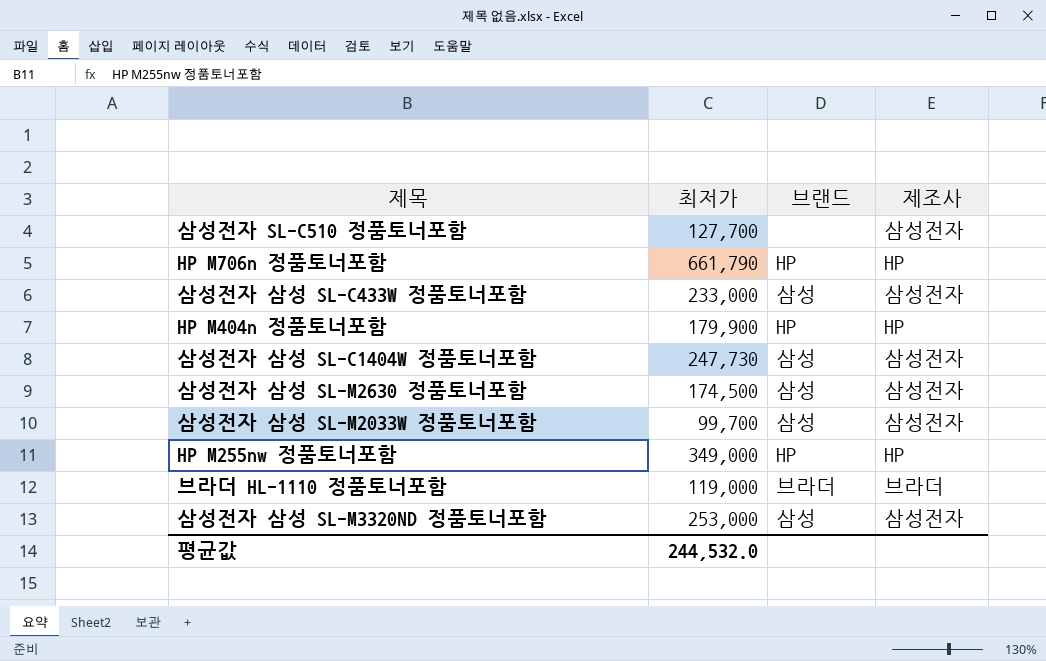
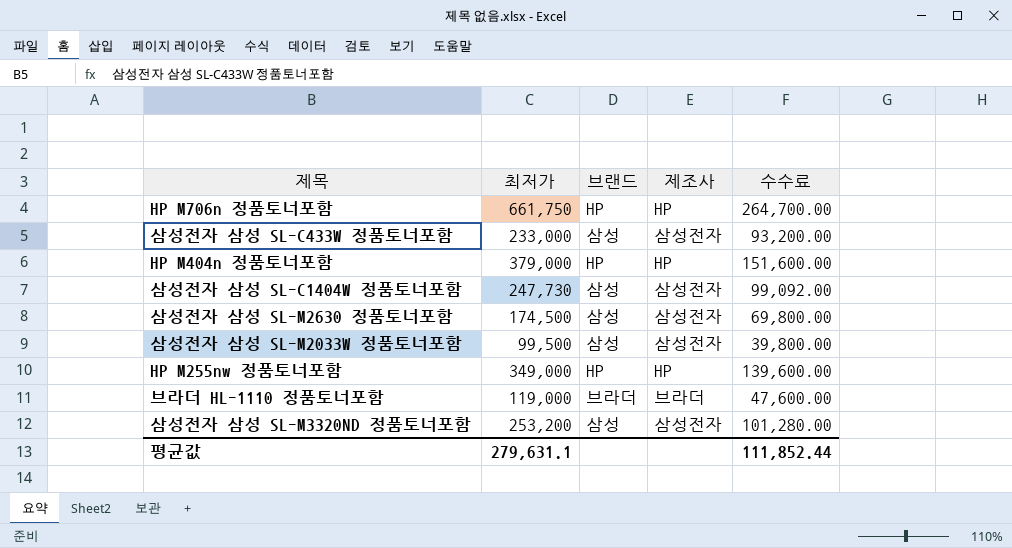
column 수수료 | formula: none -> [최저가] * 0.4
row 삼성전자 SL-C510 정품토너포함: 127,700 | none | 삼성전자 -> none
HP M706n 정품토너포함 | 최저가: 661,790 -> 661,750
HP M404n 정품토너포함 | 최저가: 179,900 -> 379,000
삼성전자 삼성 SL-M2033W 정품토너포함 | 최저가: 99,700 -> 99,500
삼성전자 삼성 SL-M3320ND 정품토너포함 | 최저가: 253,000 -> 253,200
평균값 | 최저가: 244,532.0 -> 279,631.1

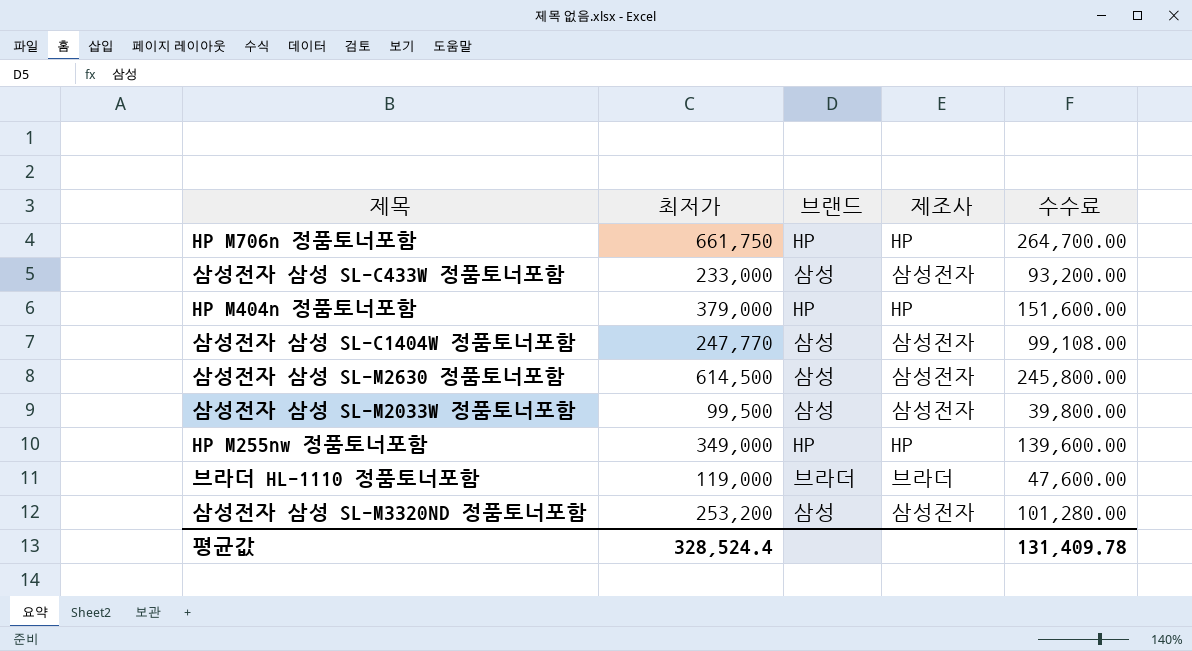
삼성전자 삼성 SL-C1404W 정품토너포함 | 최저가: 247,730 -> 247,770
삼성전자 삼성 SL-C1404W 정품토너포함 | 수수료: 99,092.00 -> 99,108.00
삼성전자 삼성 SL-M2630 정품토너포함 | 최저가: 174,500 -> 614,500
삼성전자 삼성 SL-M2630 정품토너포함 | 수수료: 69,800.00 -> 245,800.00
평균값 | 최저가: 279,631.1 -> 328,524.4
평균값 | 수수료: 111,852.44 -> 131,409.78

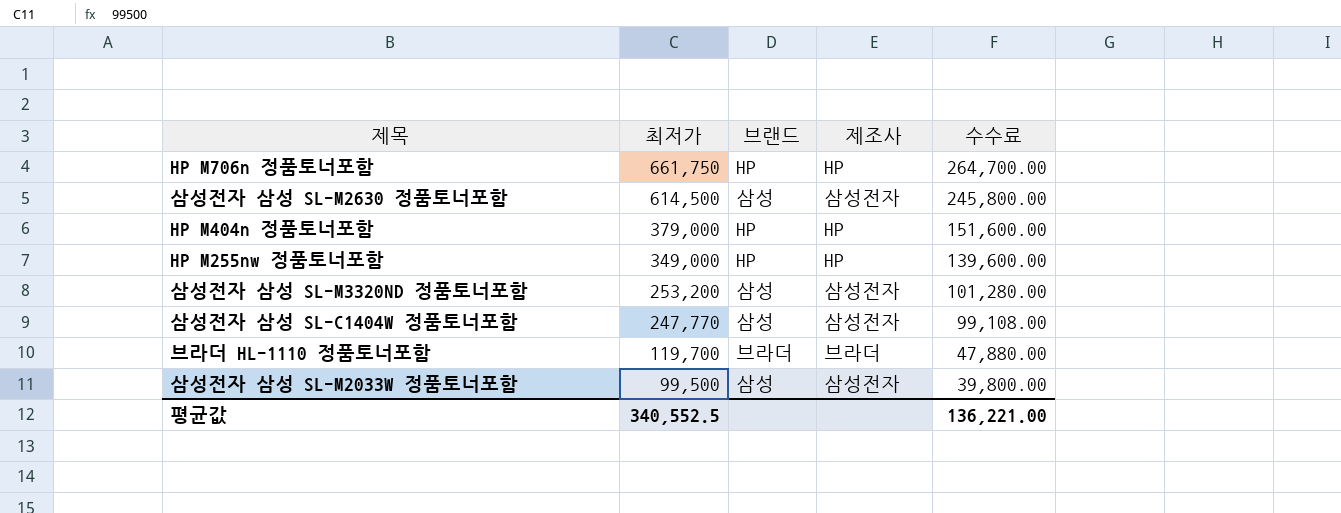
row order: none -> 최저가 descending
row 삼성전자 삼성 SL-C433W 정품토너포함: 233,000 | 삼성 | 삼성전자 | 93,200.00 -> none
브라더 HL-1110 정품토너포함 | 최저가: 119,000 -> 119,700
브라더 HL-1110 정품토너포함 | 수수료: 47,600.00 -> 47,880.00
평균값 | 최저가: 328,524.4 -> 340,552.5
평균값 | 수수료: 131,409.78 -> 136,221.00

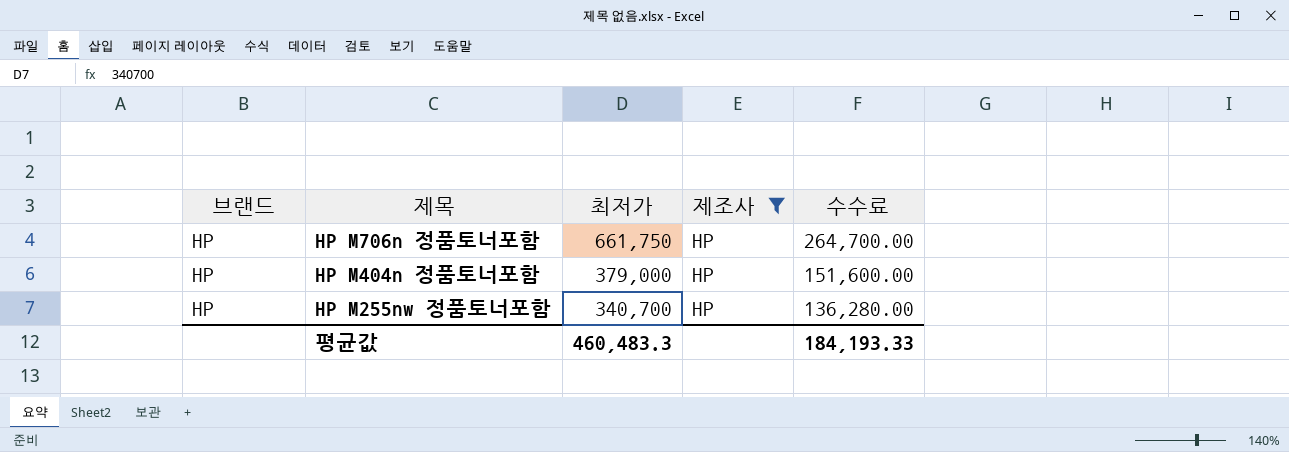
filter: none -> 제조사 = HP
column 브랜드 | position: 3 -> 1
HP M255nw 정품토너포함 | 최저가: 349,000 -> 340,700
HP M255nw 정품토너포함 | 수수료: 139,600.00 -> 136,280.00
평균값 | 최저가: 340,552.5 -> 460,483.3
평균값 | 수수료: 136,221.00 -> 184,193.33

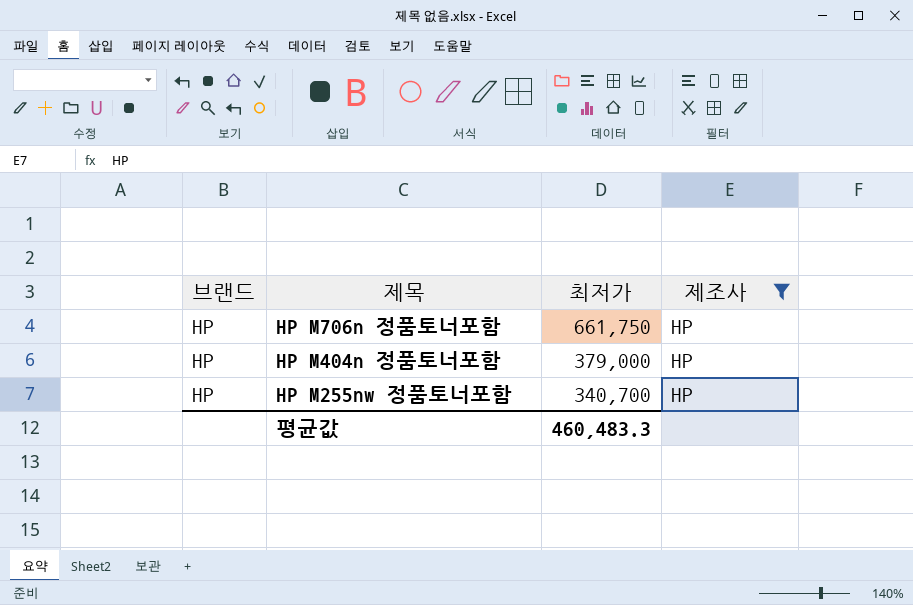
column 수수료 | formula: [최저가] * 0.4 -> none

